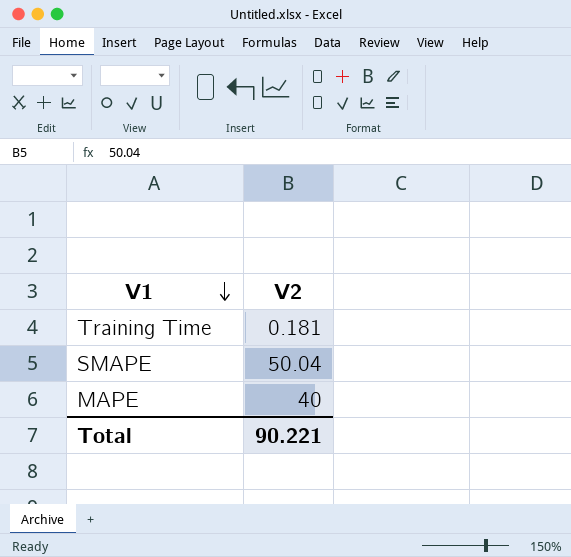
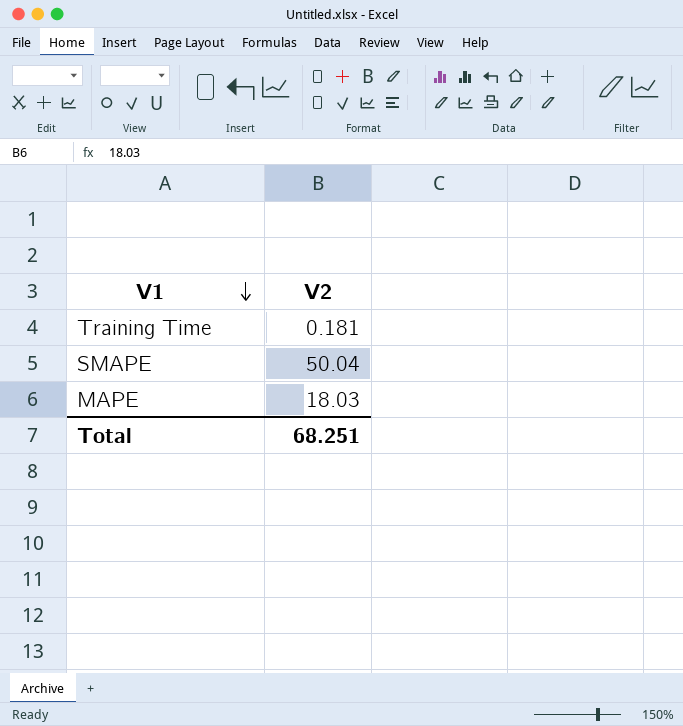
MAPE | V2: 40 -> 18.03
Total | V2: 90.221 -> 68.251

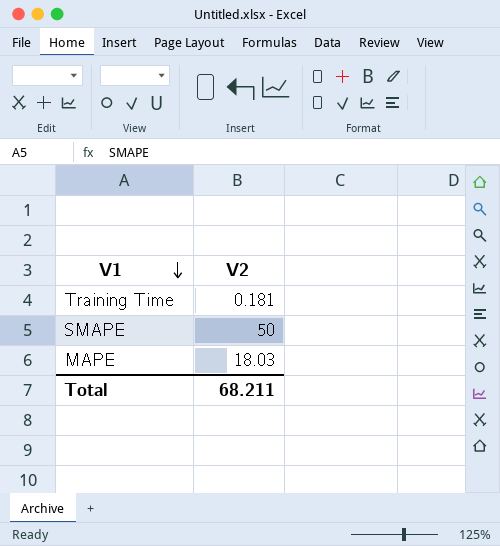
SMAPE | V2: 50.04 -> 50
Total | V2: 68.251 -> 68.211

